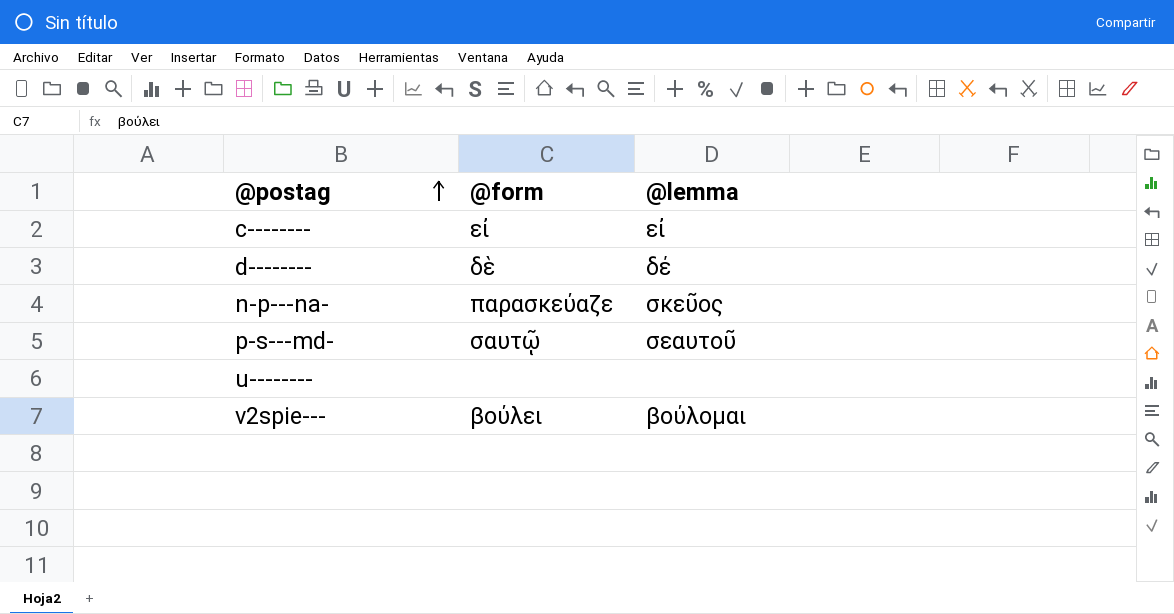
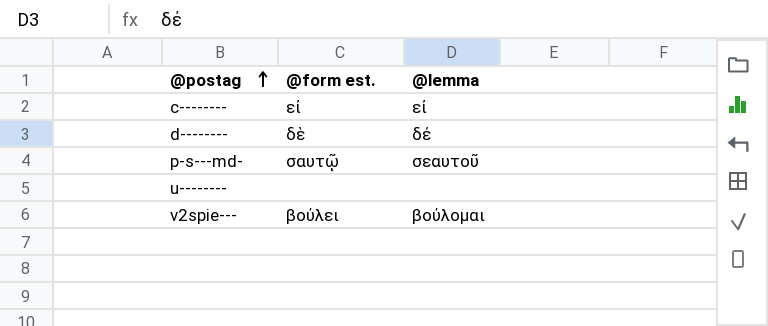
column name: @form -> @form est.
row n-p---na-: παρασκεύαζε | σκεῦος -> none

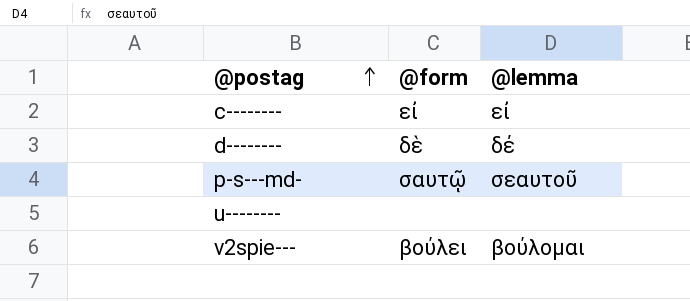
column name: @form est. -> @form

